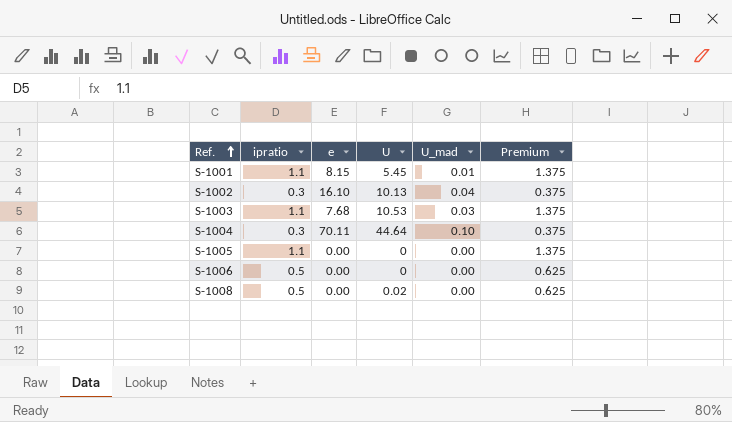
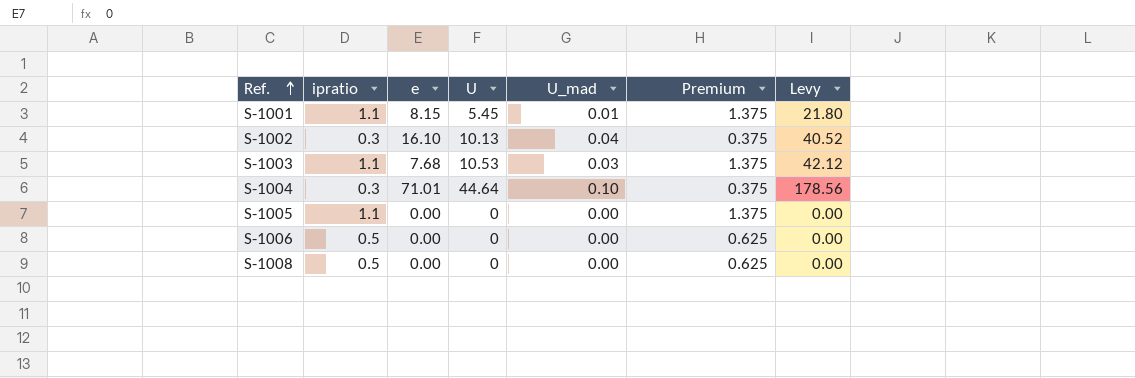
column Levy | formula: none -> [U] * 4
S-1004 | e: 70.11 -> 71.01
S-1008 | U: 0.02 -> 0

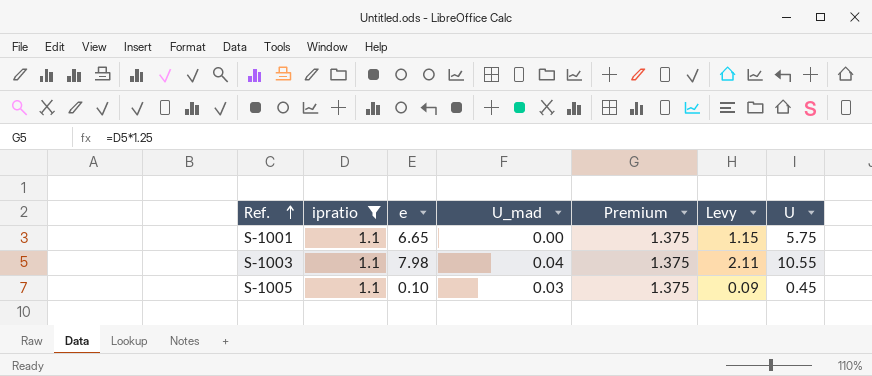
filter: none -> ipratio = 1.1
column Levy | formula: [U] * 4 -> [U] * 0.2
column U | position: 4 -> 7
S-1001 | e: 8.15 -> 6.65
S-1001 | U_mad: 0.01 -> 0.00
S-1001 | U: 5.45 -> 5.75
S-1003 | e: 7.68 -> 7.98
S-1003 | U_mad: 0.03 -> 0.04
S-1003 | U: 10.53 -> 10.55
S-1005 | e: 0.00 -> 0.10
S-1005 | U_mad: 0.00 -> 0.03
S-1005 | U: 0 -> 0.45

